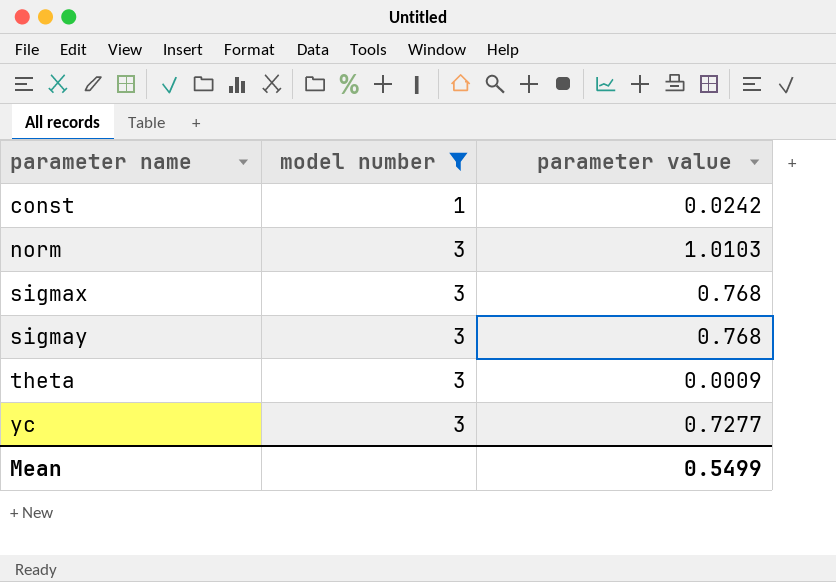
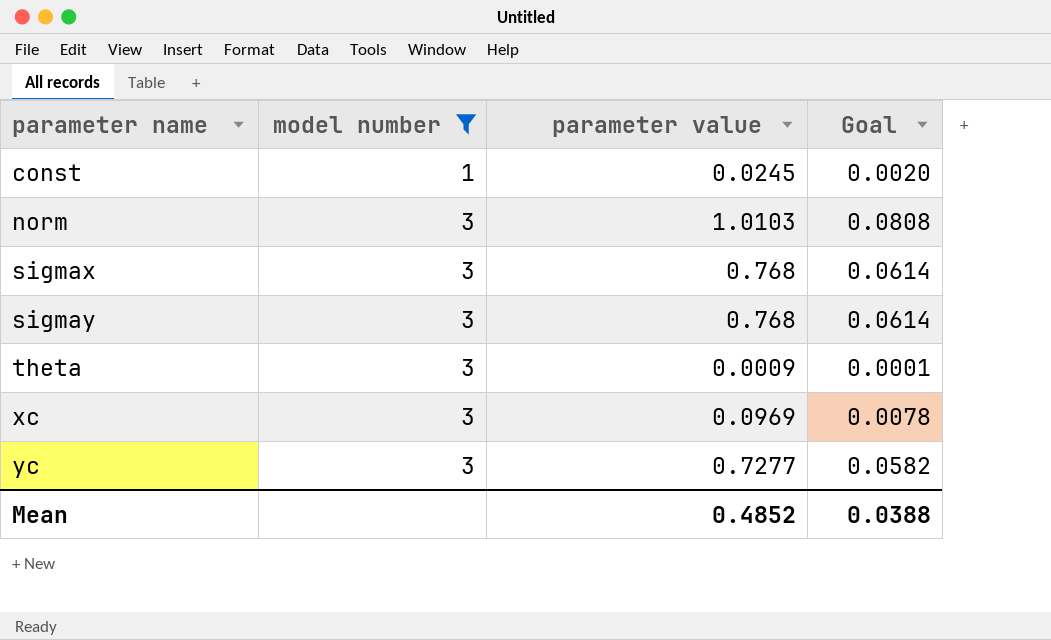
column Goal | formula: none -> [parameter value] * 0.08
const | parameter value: 0.0242 -> 0.0245
row xc: none -> 3 | 0.0969 | 0.0078
Mean | parameter value: 0.5499 -> 0.4852

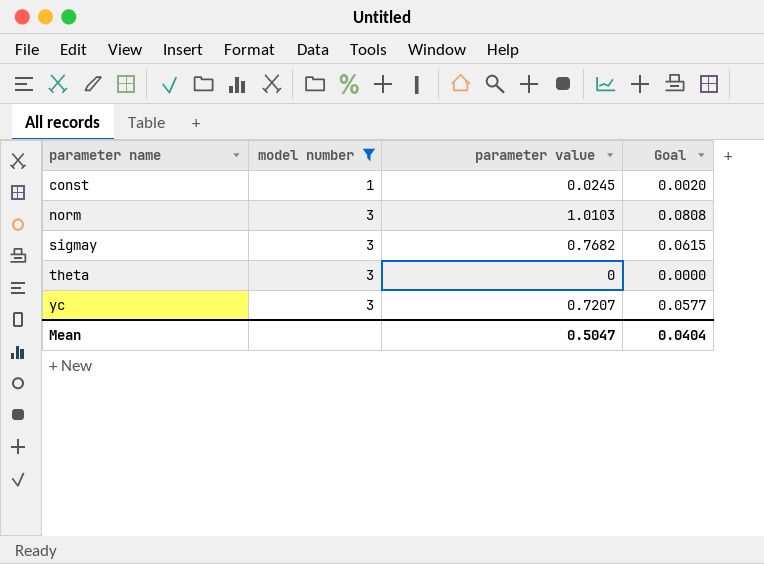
row sigmax: 3 | 0.768 | 0.0614 -> none
row xc: 3 | 0.0969 | 0.0078 -> none
sigmay | parameter value: 0.768 -> 0.7682
sigmay | Goal: 0.0614 -> 0.0615
theta | parameter value: 0.0009 -> 0
theta | Goal: 0.0001 -> 0.0000
yc | parameter value: 0.7277 -> 0.7207
yc | Goal: 0.0582 -> 0.0577
Mean | parameter value: 0.4852 -> 0.5047
Mean | Goal: 0.0388 -> 0.0404

